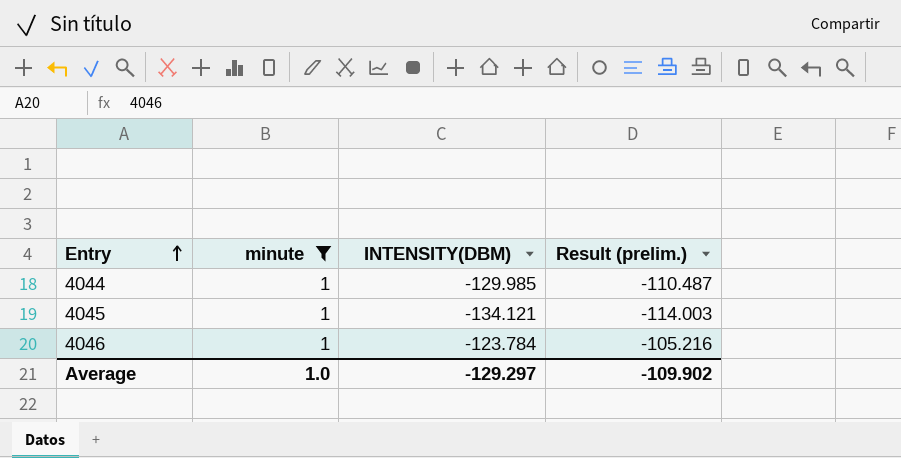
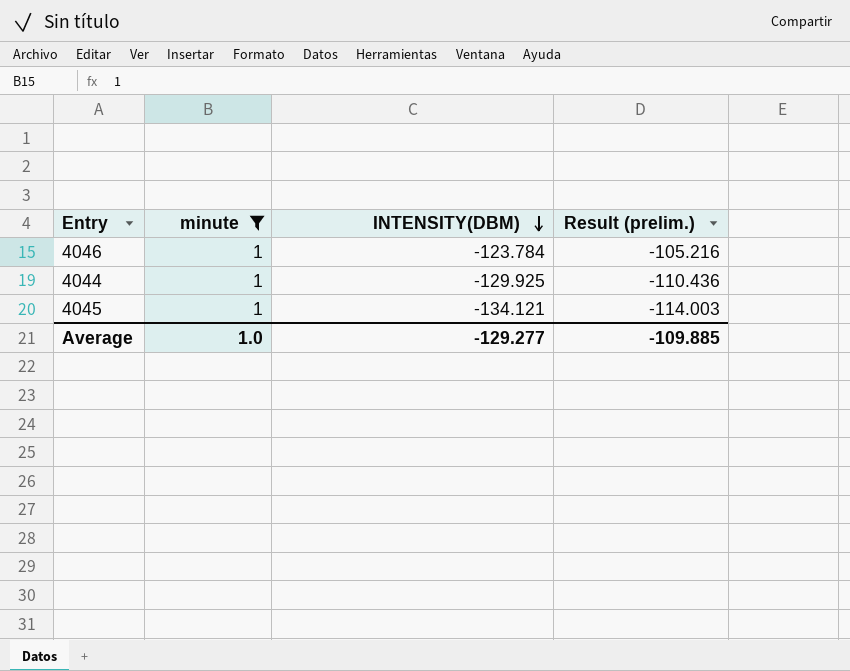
row order: Entry ascending -> INTENSITY(DBM) descending
4044 | INTENSITY(DBM): -129.985 -> -129.925
4044 | Result (prelim.): -110.487 -> -110.436
Average | INTENSITY(DBM): -129.297 -> -129.277
Average | Result (prelim.): -109.902 -> -109.885

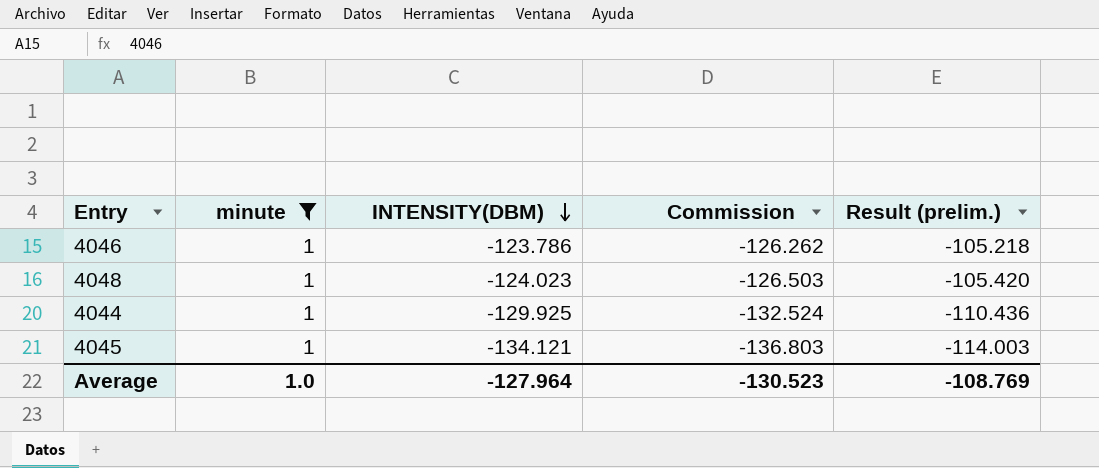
column Commission | formula: none -> [INTENSITY(DBM)] * 1.02
4046 | INTENSITY(DBM): -123.784 -> -123.786
4046 | Result (prelim.): -105.216 -> -105.218
row 4048: none -> 1 | -124.023 | -126.503 | -105.420
Average | INTENSITY(DBM): -129.277 -> -127.964
Average | Result (prelim.): -109.885 -> -108.769

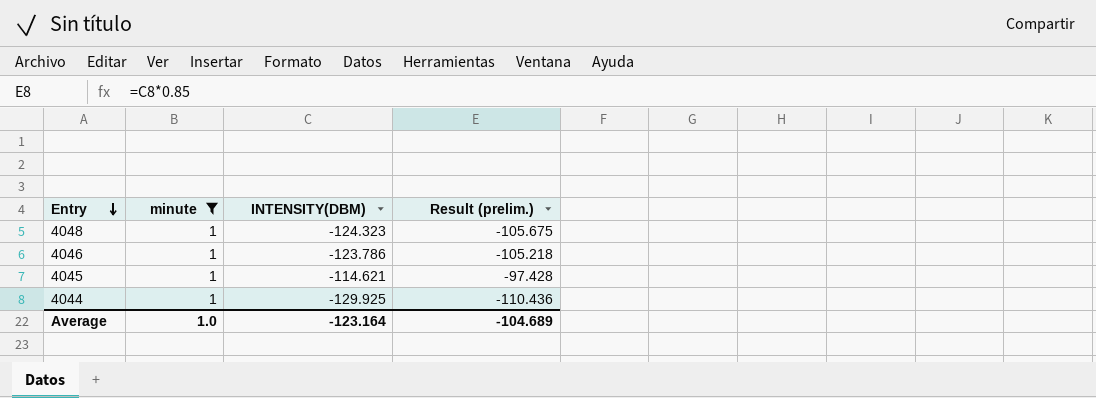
row order: INTENSITY(DBM) descending -> Entry descending
column Commission | formula: [INTENSITY(DBM)] * 1.02 -> none
4048 | INTENSITY(DBM): -124.023 -> -124.323
4048 | Result (prelim.): -105.420 -> -105.675
4045 | INTENSITY(DBM): -134.121 -> -114.621
4045 | Result (prelim.): -114.003 -> -97.428
Average | INTENSITY(DBM): -127.964 -> -123.164
Average | Result (prelim.): -108.769 -> -104.689

